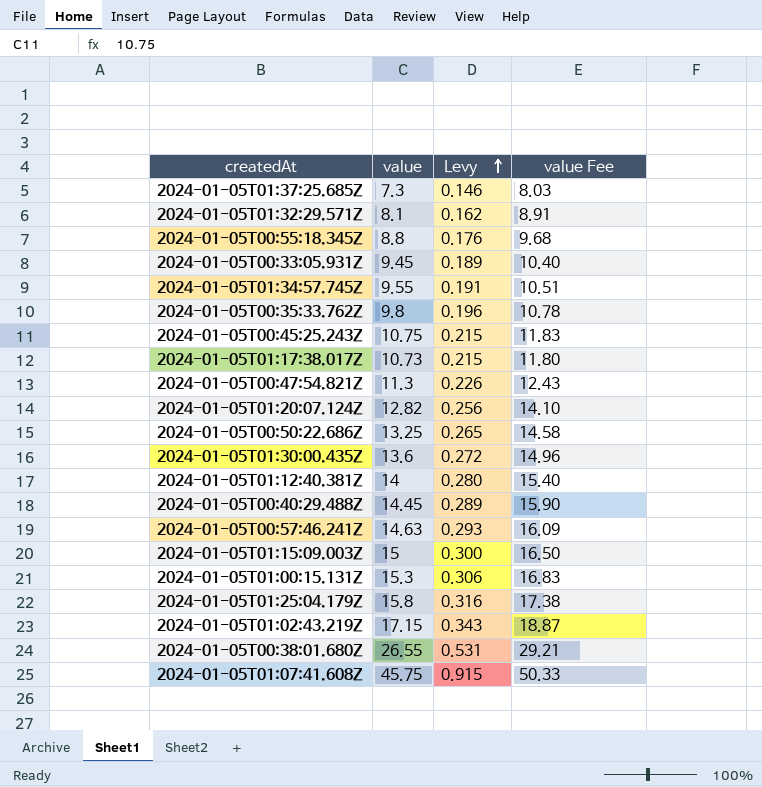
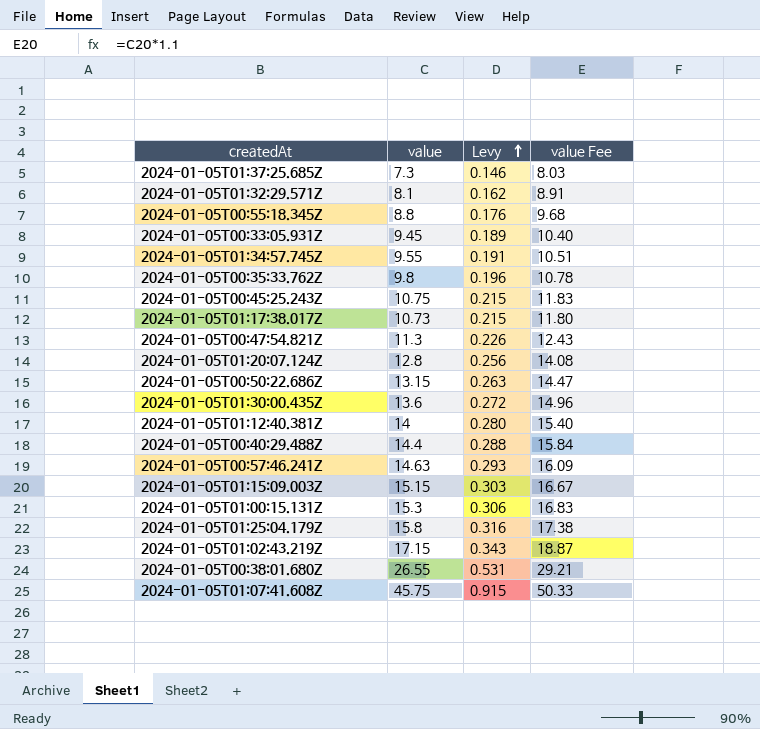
2024-01-05T01:20:07.124Z | value: 12.82 -> 12.8
2024-01-05T01:20:07.124Z | value Fee: 14.10 -> 14.08
2024-01-05T00:50:22.686Z | value: 13.25 -> 13.15
2024-01-05T00:50:22.686Z | Levy: 0.265 -> 0.263
2024-01-05T00:50:22.686Z | value Fee: 14.58 -> 14.47
2024-01-05T00:40:29.488Z | value: 14.45 -> 14.4
2024-01-05T00:40:29.488Z | Levy: 0.289 -> 0.288
2024-01-05T00:40:29.488Z | value Fee: 15.90 -> 15.84
2024-01-05T01:15:09.003Z | value: 15 -> 15.15
2024-01-05T01:15:09.003Z | Levy: 0.300 -> 0.303
2024-01-05T01:15:09.003Z | value Fee: 16.50 -> 16.67

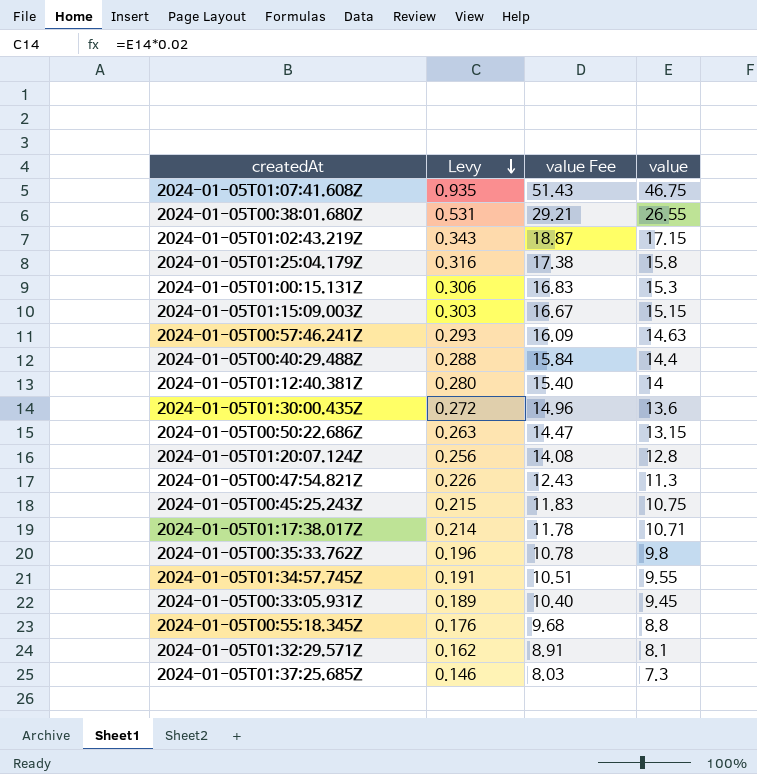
row order: Levy ascending -> Levy descending
column value | position: 2 -> 4
2024-01-05T01:07:41.608Z | Levy: 0.915 -> 0.935
2024-01-05T01:07:41.608Z | value Fee: 50.33 -> 51.43
2024-01-05T01:07:41.608Z | value: 45.75 -> 46.75
2024-01-05T01:17:38.017Z | Levy: 0.215 -> 0.214
2024-01-05T01:17:38.017Z | value Fee: 11.80 -> 11.78
2024-01-05T01:17:38.017Z | value: 10.73 -> 10.71

